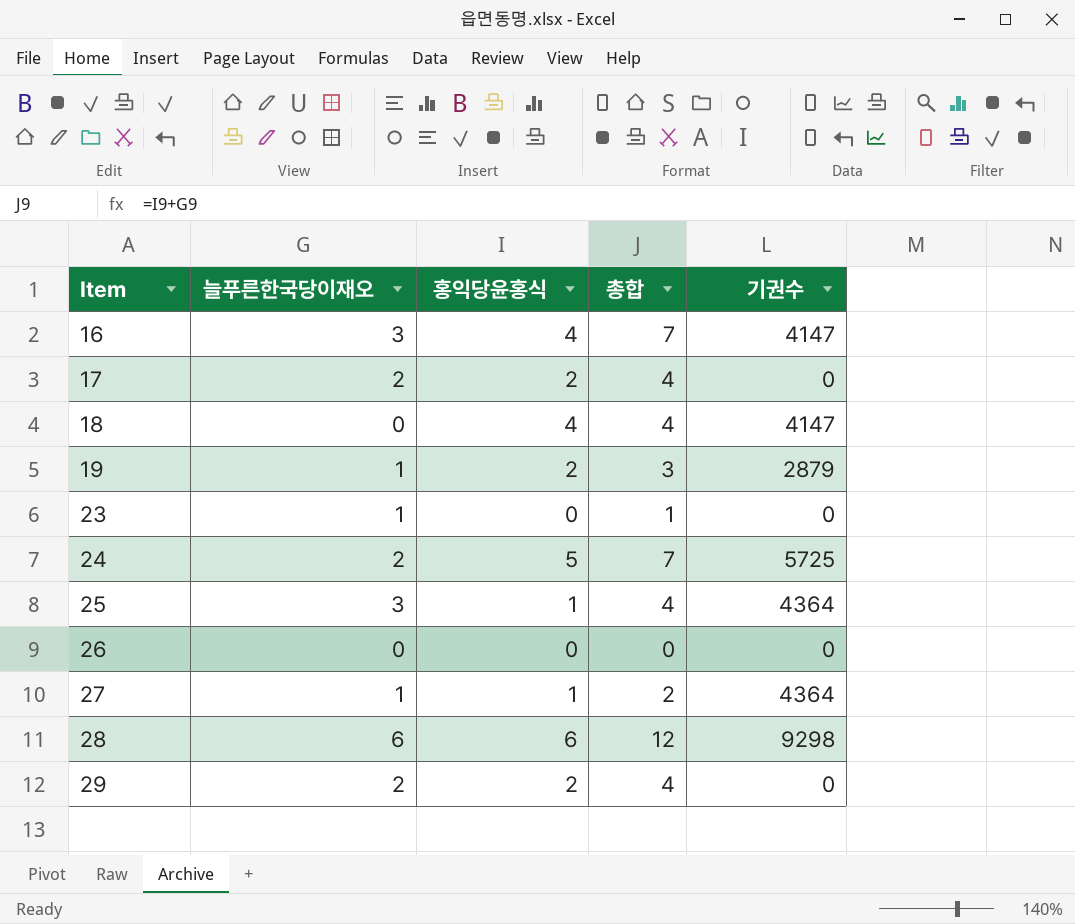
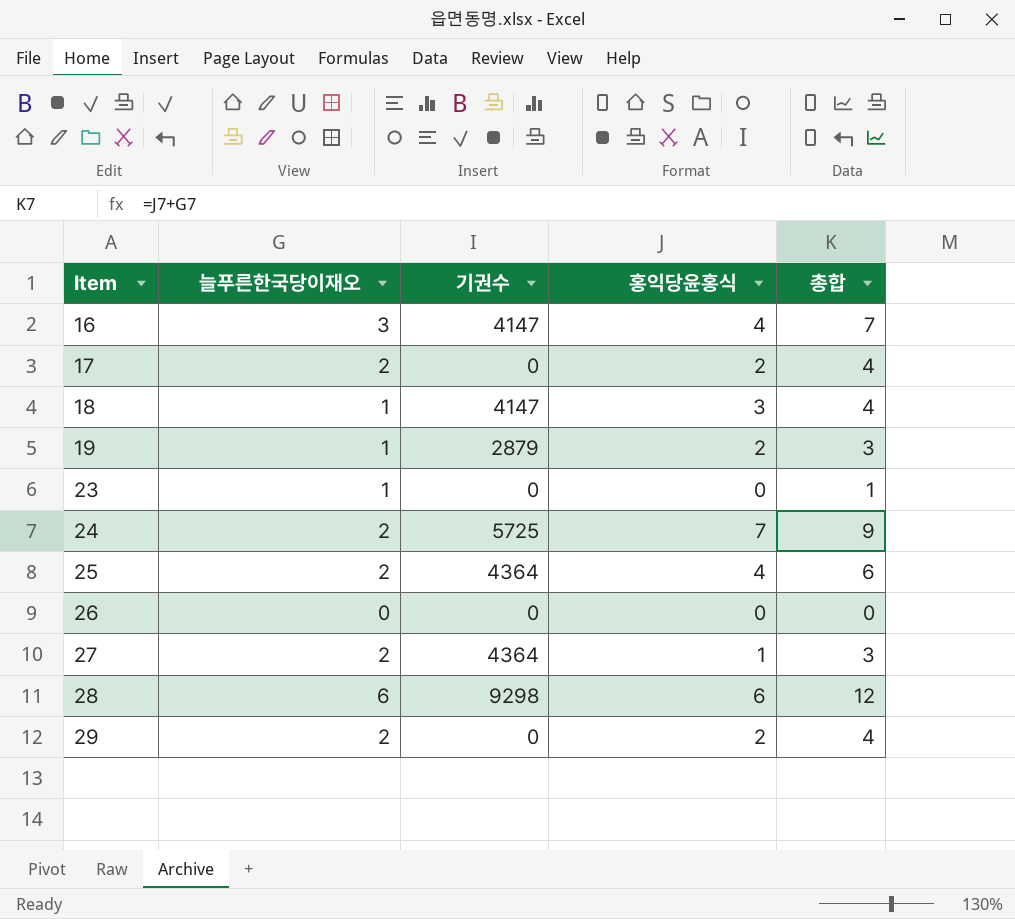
column 기권수 | position: 5 -> 3
18 | 늘푸른한국당이재오: 0 -> 1
18 | 홍익당윤홍식: 4 -> 3
24 | 홍익당윤홍식: 5 -> 7
24 | 총합: 7 -> 9
25 | 늘푸른한국당이재오: 3 -> 2
25 | 홍익당윤홍식: 1 -> 4
25 | 총합: 4 -> 6
27 | 늘푸른한국당이재오: 1 -> 2
27 | 총합: 2 -> 3

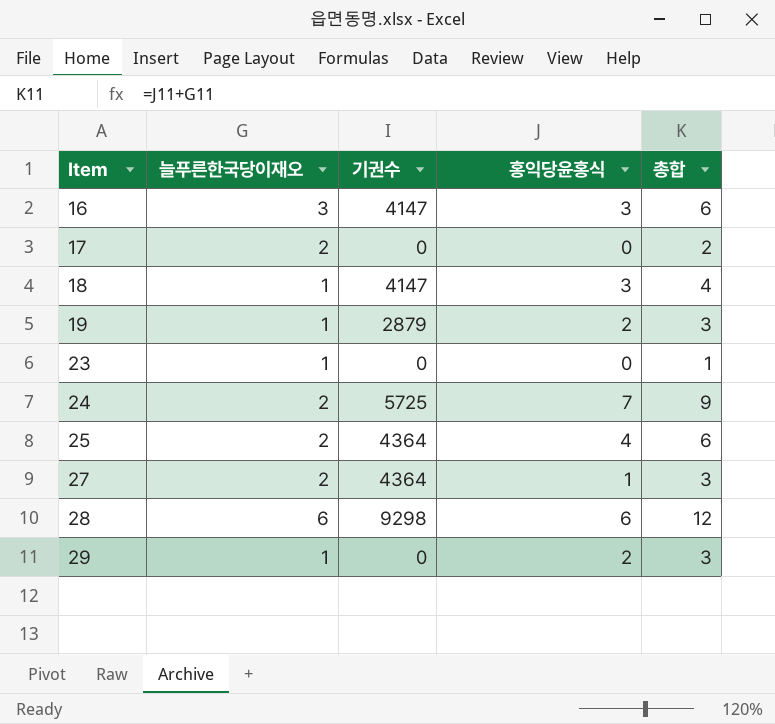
row 26: 0 | 0 | 0 | 0 -> none
16 | 홍익당윤홍식: 4 -> 3
16 | 총합: 7 -> 6
17 | 홍익당윤홍식: 2 -> 0
17 | 총합: 4 -> 2
29 | 늘푸른한국당이재오: 2 -> 1
29 | 총합: 4 -> 3

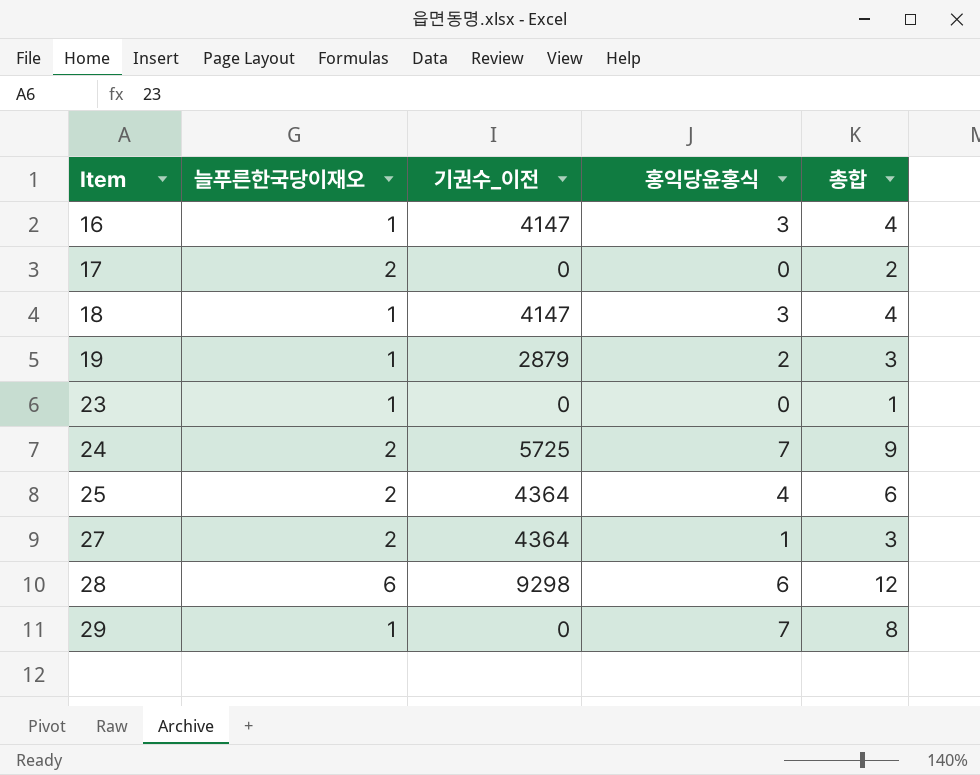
column name: 기권수 -> 기권수_이전
16 | 늘푸른한국당이재오: 3 -> 1
16 | 총합: 6 -> 4
29 | 홍익당윤홍식: 2 -> 7
29 | 총합: 3 -> 8

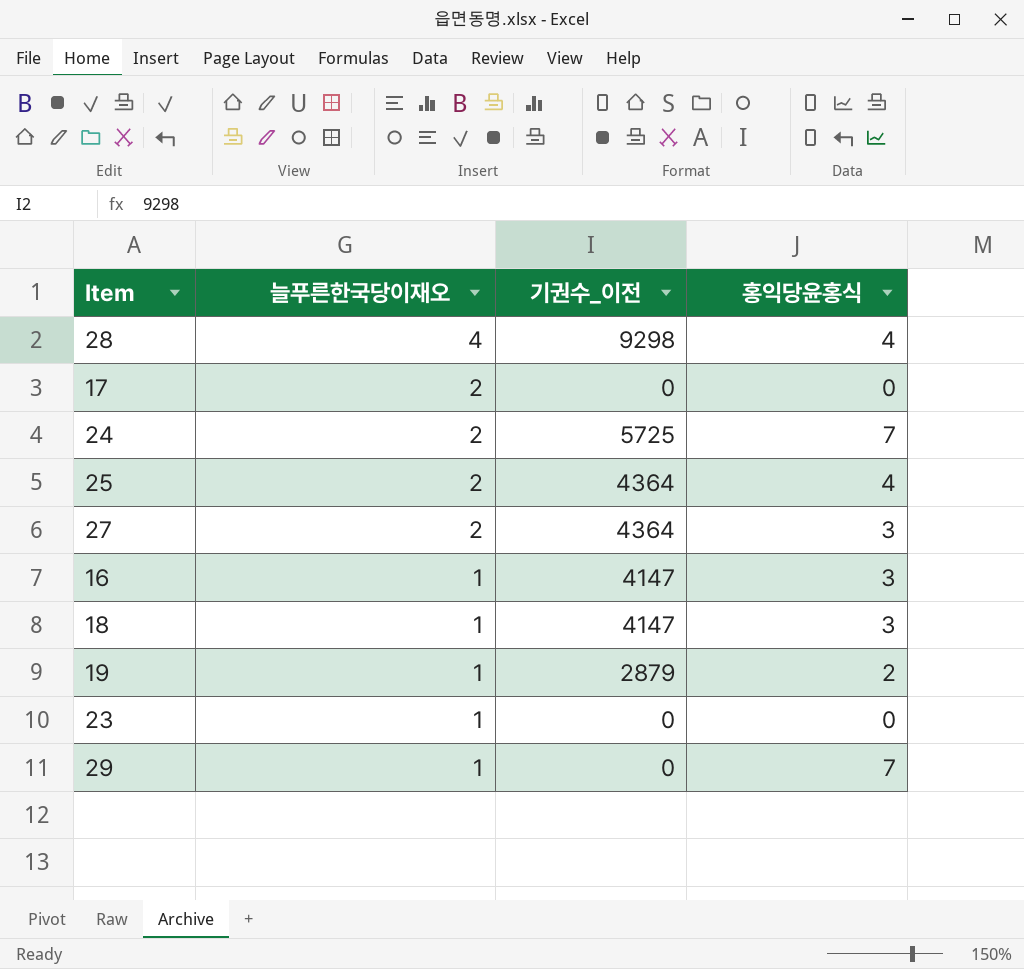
row order: Item ascending -> 늘푸른한국당이재오 descending
column 총합 | formula: [늘푸른한국당이재오] + [홍익당윤홍식] -> none
28 | 늘푸른한국당이재오: 6 -> 4
28 | 홍익당윤홍식: 6 -> 4
27 | 홍익당윤홍식: 1 -> 3

